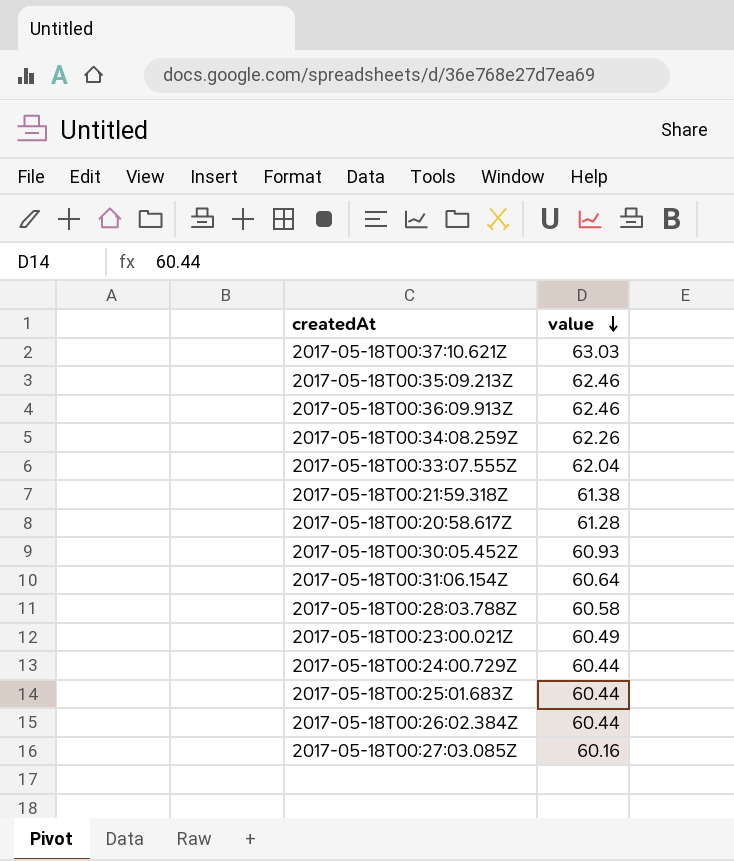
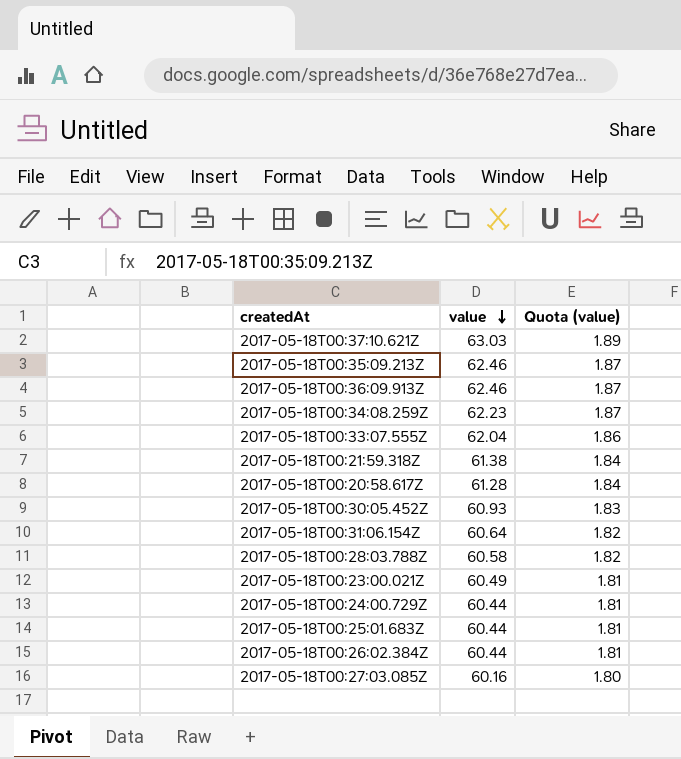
column Quota (value) | formula: none -> [value] * 0.03
2017-05-18T00:34:08.259Z | value: 62.26 -> 62.23

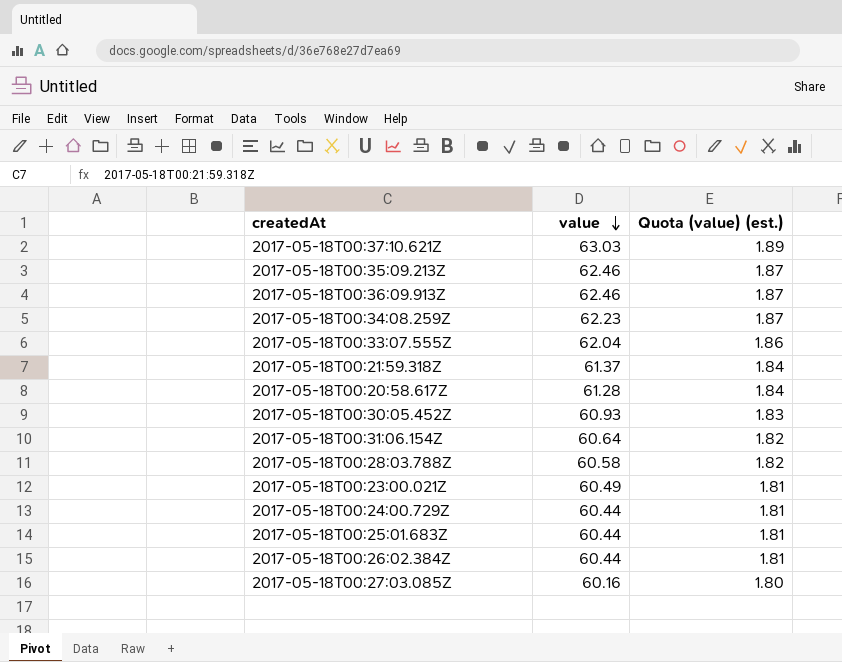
column name: Quota (value) -> Quota (value) (est.)
2017-05-18T00:21:59.318Z | value: 61.38 -> 61.37

